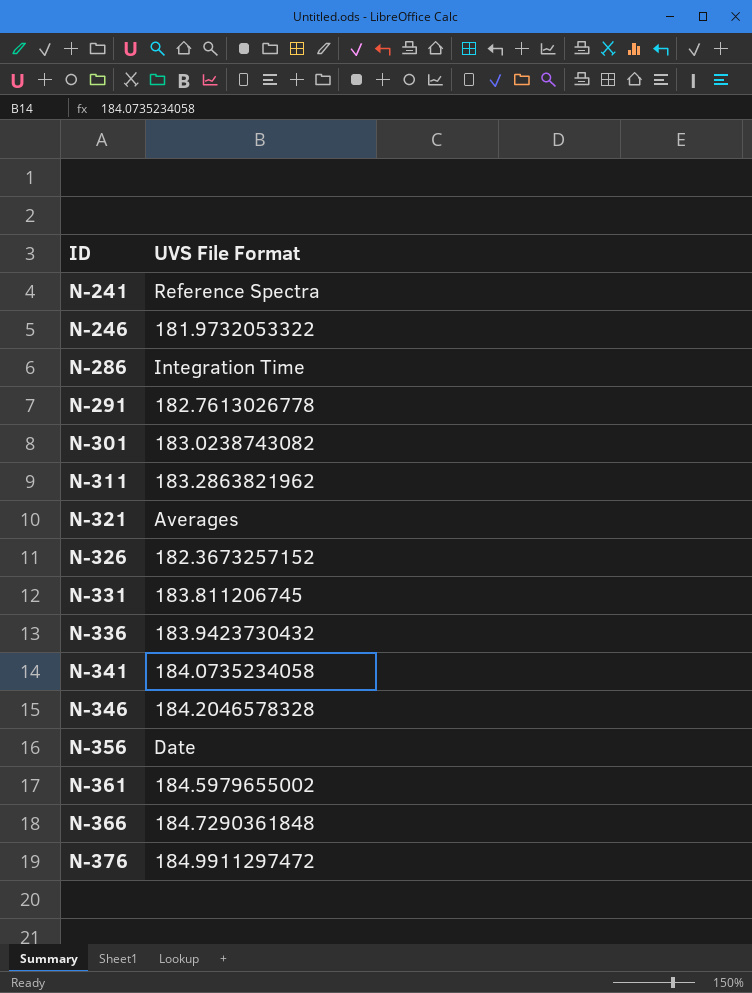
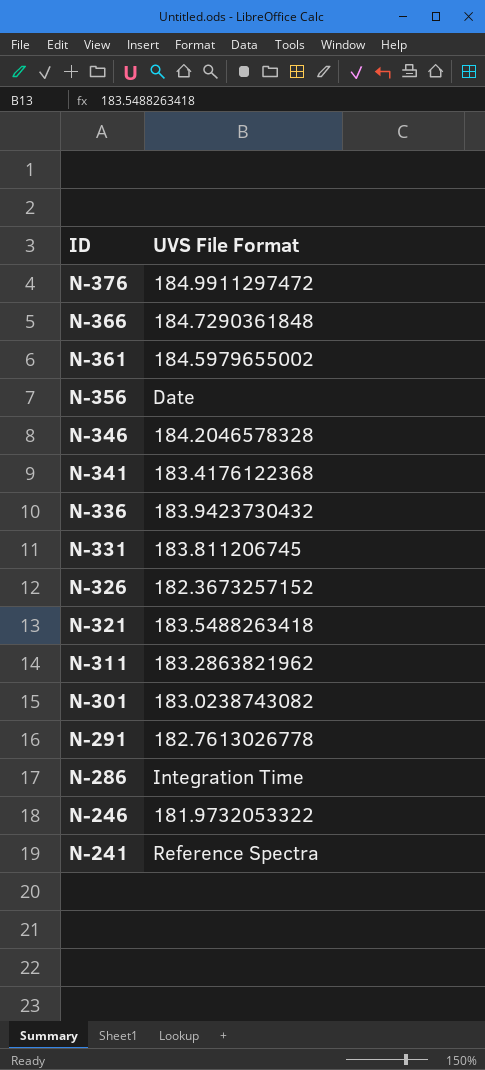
row order: ID ascending -> ID descending
N-341 | UVS File Format: 184.0735234058 -> 183.4176122368
N-321 | UVS File Format: Averages -> 183.5488263418

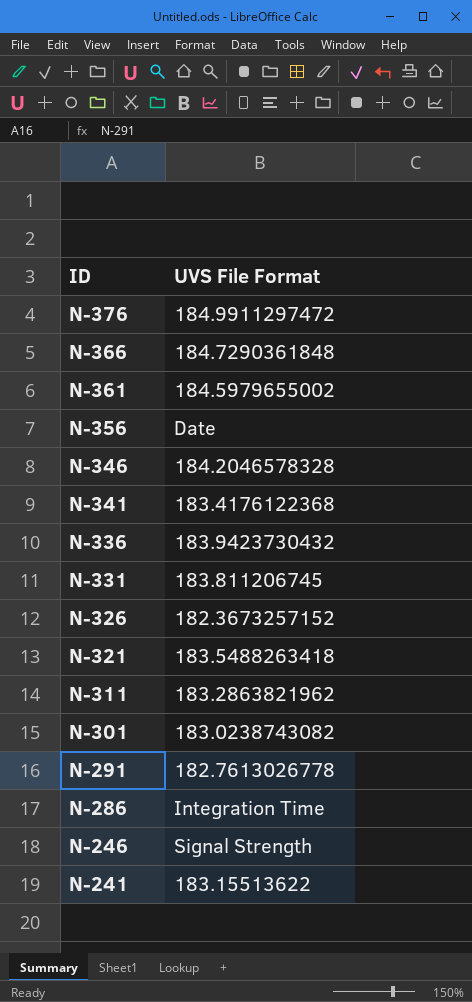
N-246 | UVS File Format: 181.9732053322 -> Signal Strength
N-241 | UVS File Format: Reference Spectra -> 183.15513622

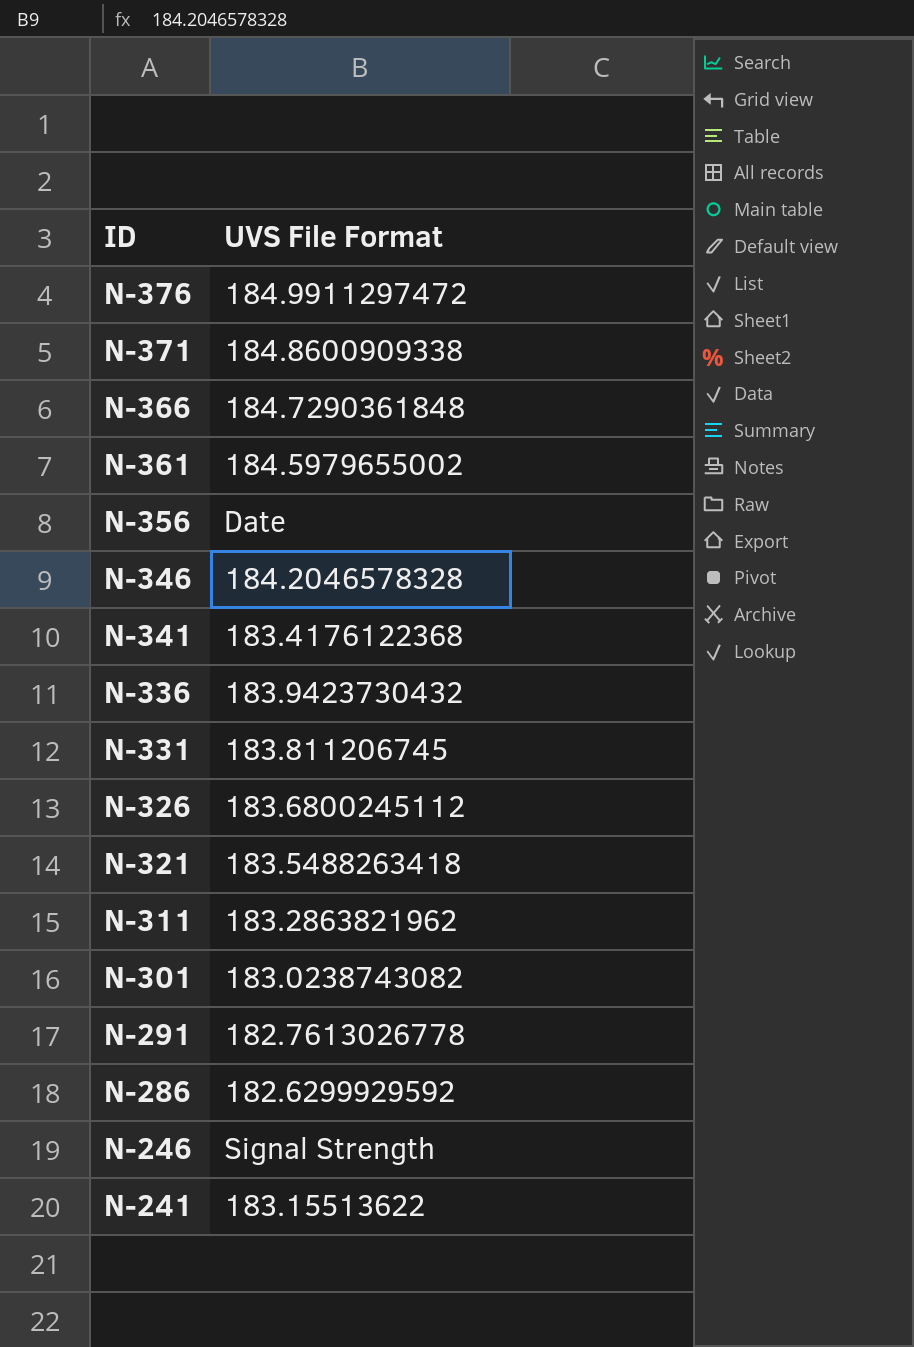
row N-371: none -> 184.8600909338
N-326 | UVS File Format: 182.3673257152 -> 183.6800245112
N-286 | UVS File Format: Integration Time -> 182.6299929592

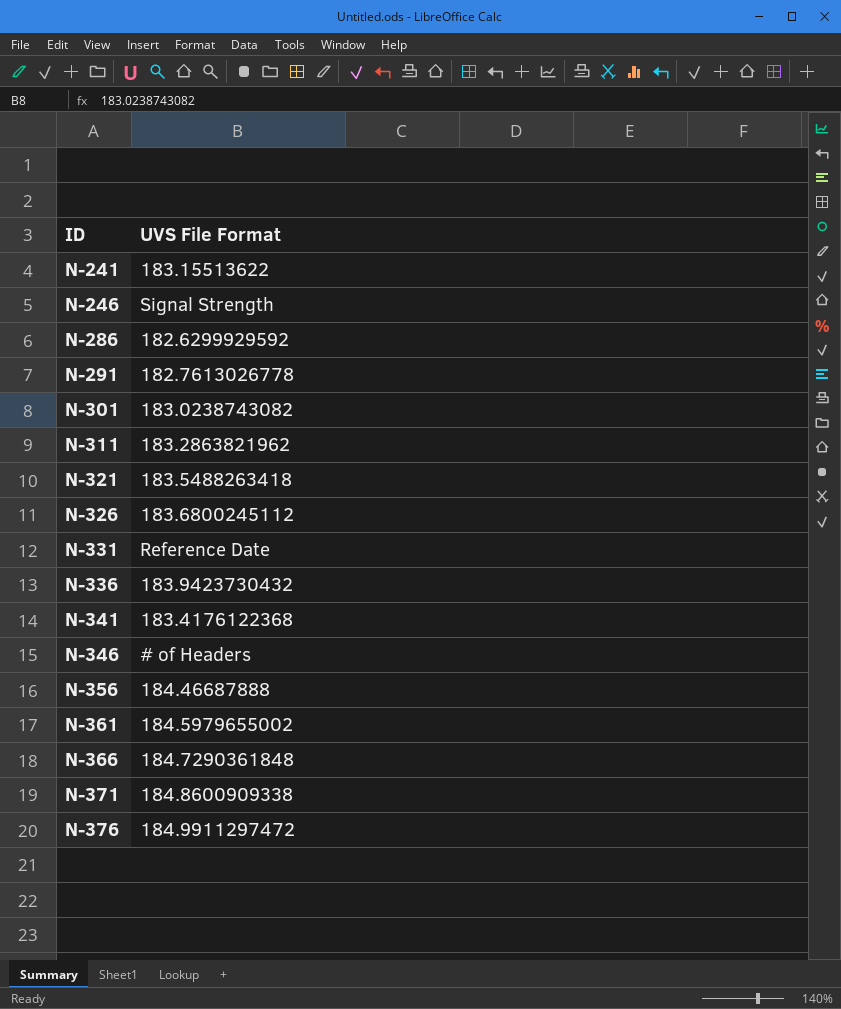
row order: ID descending -> ID ascending
N-331 | UVS File Format: 183.811206745 -> Reference Date
N-346 | UVS File Format: 184.2046578328 -> # of Headers
N-356 | UVS File Format: Date -> 184.46687888

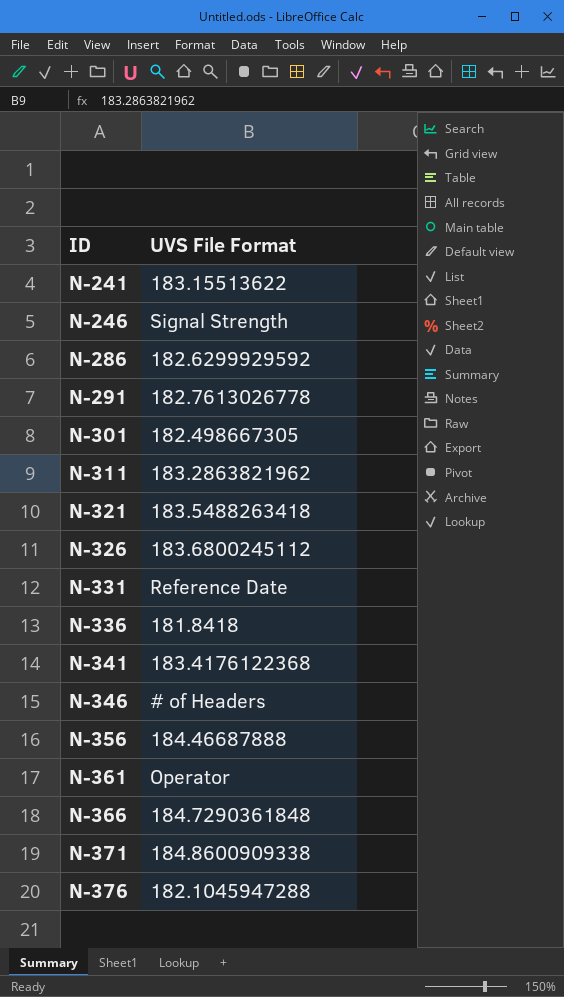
N-301 | UVS File Format: 183.0238743082 -> 182.498667305
N-336 | UVS File Format: 183.9423730432 -> 181.8418
N-361 | UVS File Format: 184.5979655002 -> Operator
N-376 | UVS File Format: 184.9911297472 -> 182.1045947288

